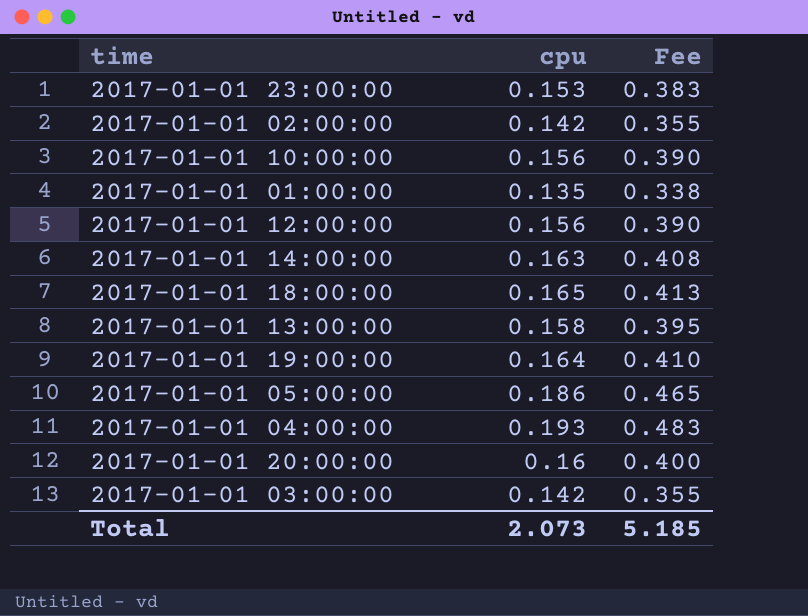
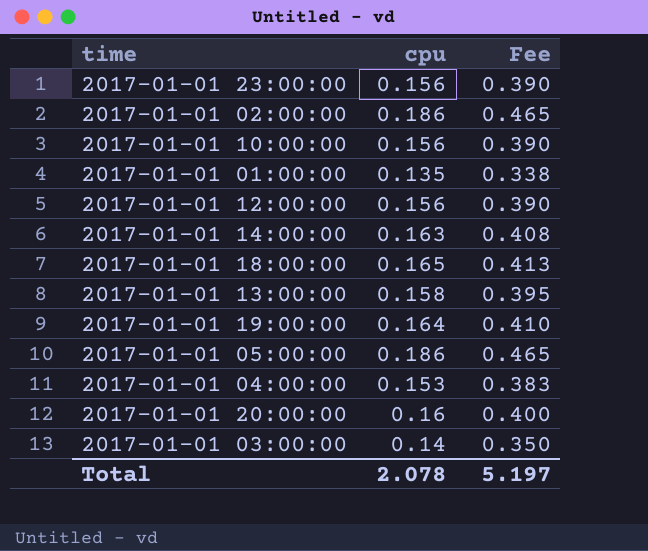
2017-01-01 23:00:00 | cpu: 0.153 -> 0.156
2017-01-01 23:00:00 | Fee: 0.383 -> 0.390
2017-01-01 02:00:00 | cpu: 0.142 -> 0.186
2017-01-01 02:00:00 | Fee: 0.355 -> 0.465
2017-01-01 04:00:00 | cpu: 0.193 -> 0.153
2017-01-01 04:00:00 | Fee: 0.483 -> 0.383
2017-01-01 03:00:00 | cpu: 0.142 -> 0.14
2017-01-01 03:00:00 | Fee: 0.355 -> 0.350
Total | cpu: 2.073 -> 2.078
Total | Fee: 5.185 -> 5.197

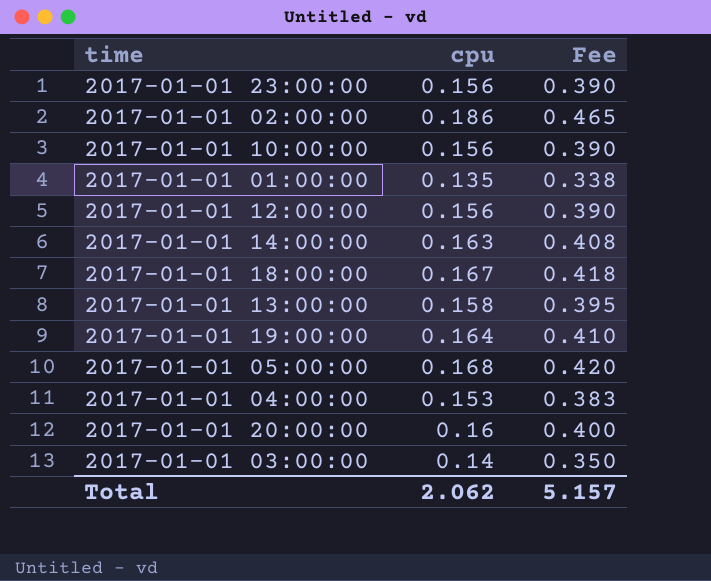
2017-01-01 18:00:00 | cpu: 0.165 -> 0.167
2017-01-01 18:00:00 | Fee: 0.413 -> 0.418
2017-01-01 05:00:00 | cpu: 0.186 -> 0.168
2017-01-01 05:00:00 | Fee: 0.465 -> 0.420
Total | cpu: 2.078 -> 2.062
Total | Fee: 5.197 -> 5.157

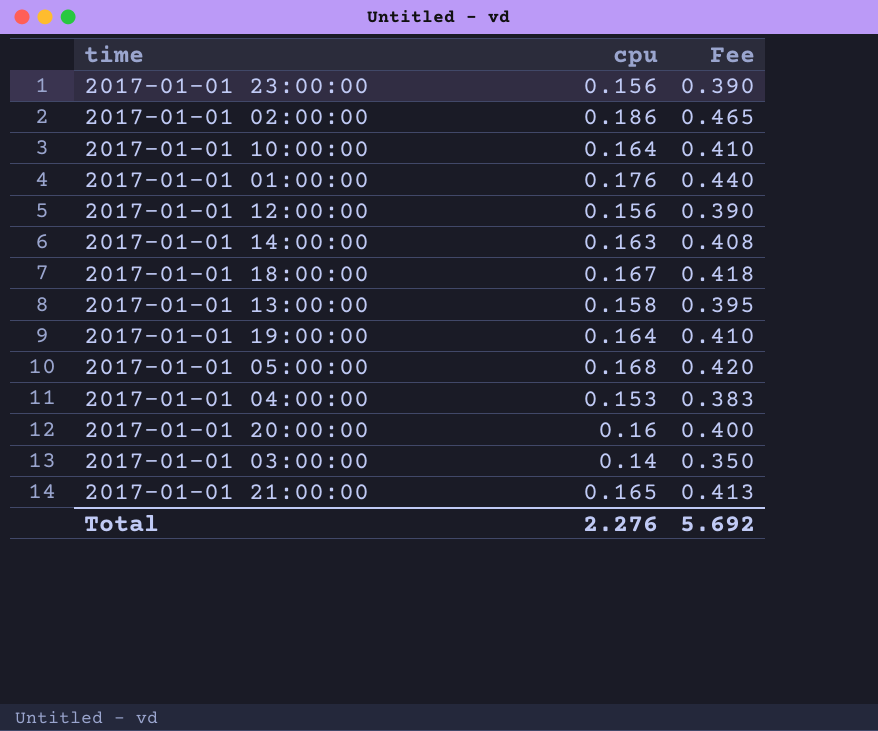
2017-01-01 10:00:00 | cpu: 0.156 -> 0.164
2017-01-01 10:00:00 | Fee: 0.390 -> 0.410
2017-01-01 01:00:00 | cpu: 0.135 -> 0.176
2017-01-01 01:00:00 | Fee: 0.338 -> 0.440
row 2017-01-01 21:00:00: none -> 0.165 | 0.413
Total | cpu: 2.062 -> 2.276
Total | Fee: 5.157 -> 5.692

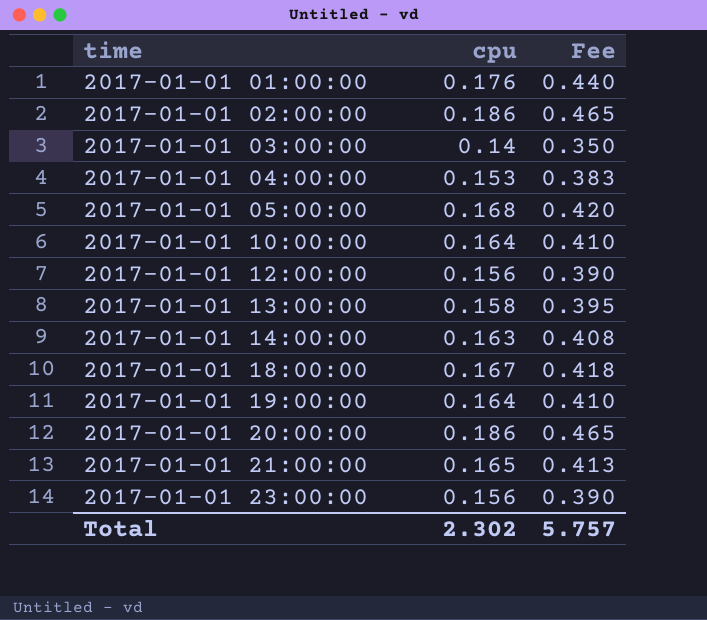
row order: none -> time ascending
2017-01-01 20:00:00 | cpu: 0.16 -> 0.186
2017-01-01 20:00:00 | Fee: 0.400 -> 0.465
Total | cpu: 2.276 -> 2.302
Total | Fee: 5.692 -> 5.757

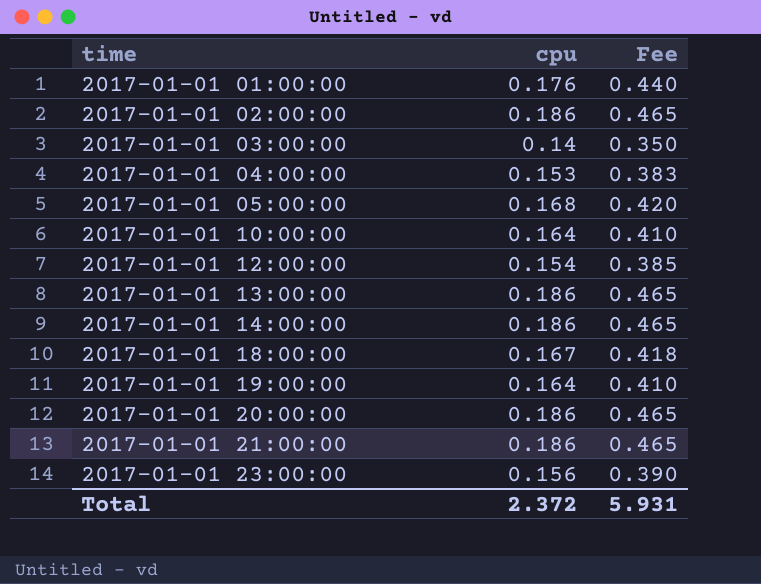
2017-01-01 12:00:00 | cpu: 0.156 -> 0.154
2017-01-01 12:00:00 | Fee: 0.390 -> 0.385
2017-01-01 13:00:00 | cpu: 0.158 -> 0.186
2017-01-01 13:00:00 | Fee: 0.395 -> 0.465
2017-01-01 14:00:00 | cpu: 0.163 -> 0.186
2017-01-01 14:00:00 | Fee: 0.408 -> 0.465
2017-01-01 21:00:00 | cpu: 0.165 -> 0.186
2017-01-01 21:00:00 | Fee: 0.413 -> 0.465
Total | cpu: 2.302 -> 2.372
Total | Fee: 5.757 -> 5.931

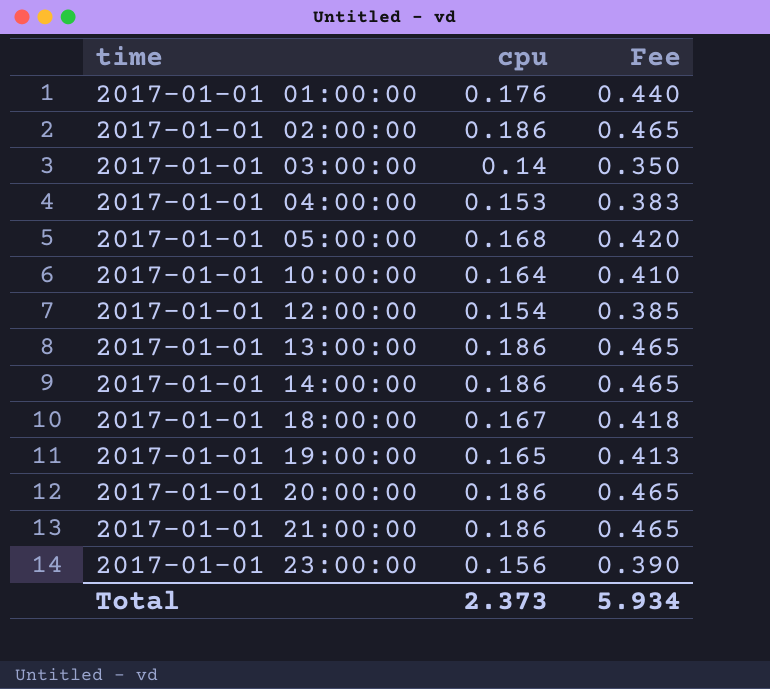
2017-01-01 19:00:00 | cpu: 0.164 -> 0.165
2017-01-01 19:00:00 | Fee: 0.410 -> 0.413
Total | cpu: 2.372 -> 2.373
Total | Fee: 5.931 -> 5.934

